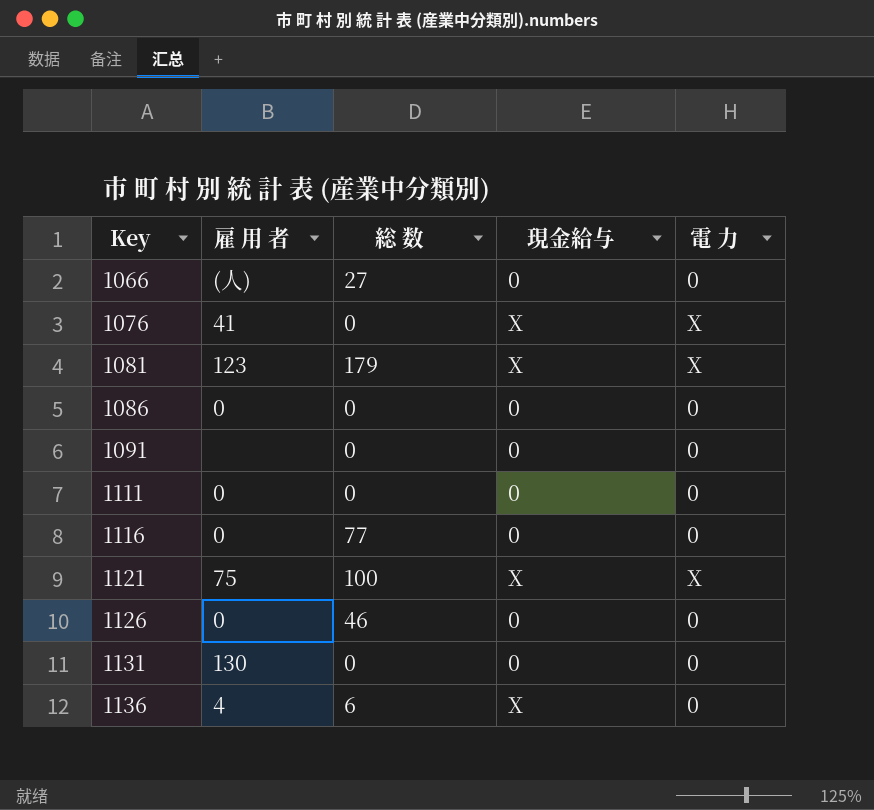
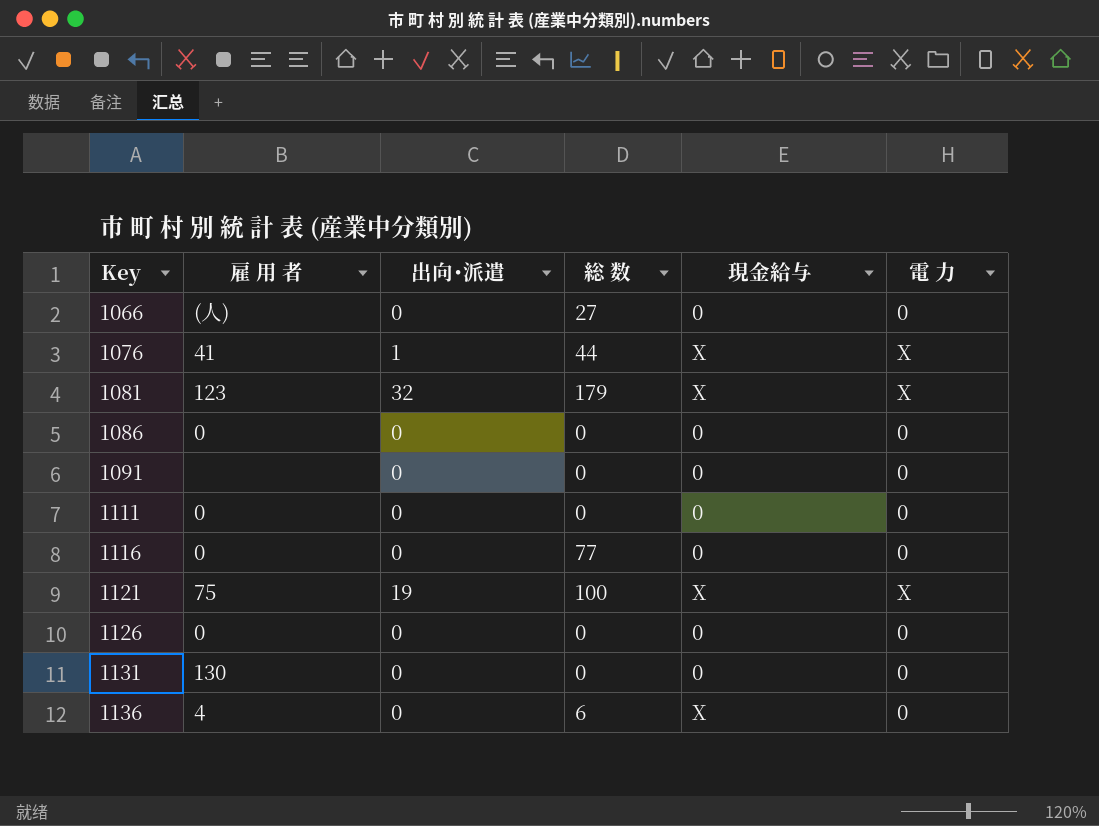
column 出向･派遣 | position: none -> 3
1076 | 総 数: 0 -> 44
1126 | 総 数: 46 -> 0

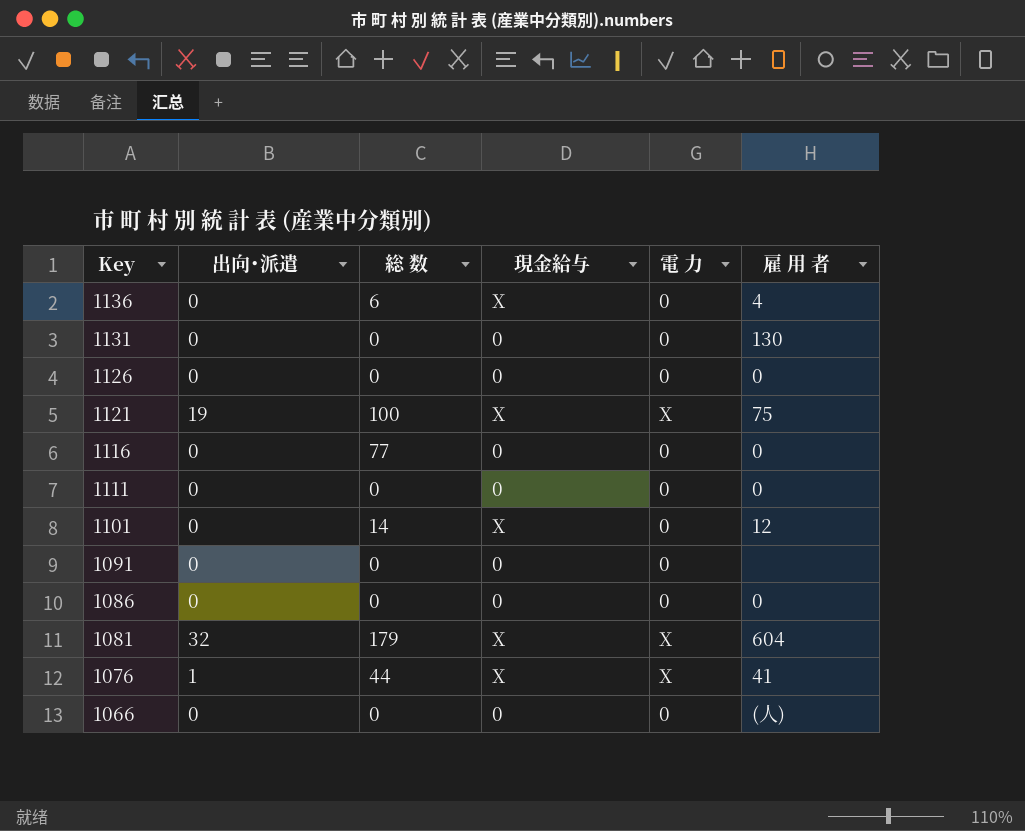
row order: Key ascending -> Key descending
column 雇 用 者 | position: 2 -> 6
row 1101: none -> 0 | 14 | X | 0 | 12
1081 | 雇 用 者: 123 -> 604
1066 | 総 数: 27 -> 0

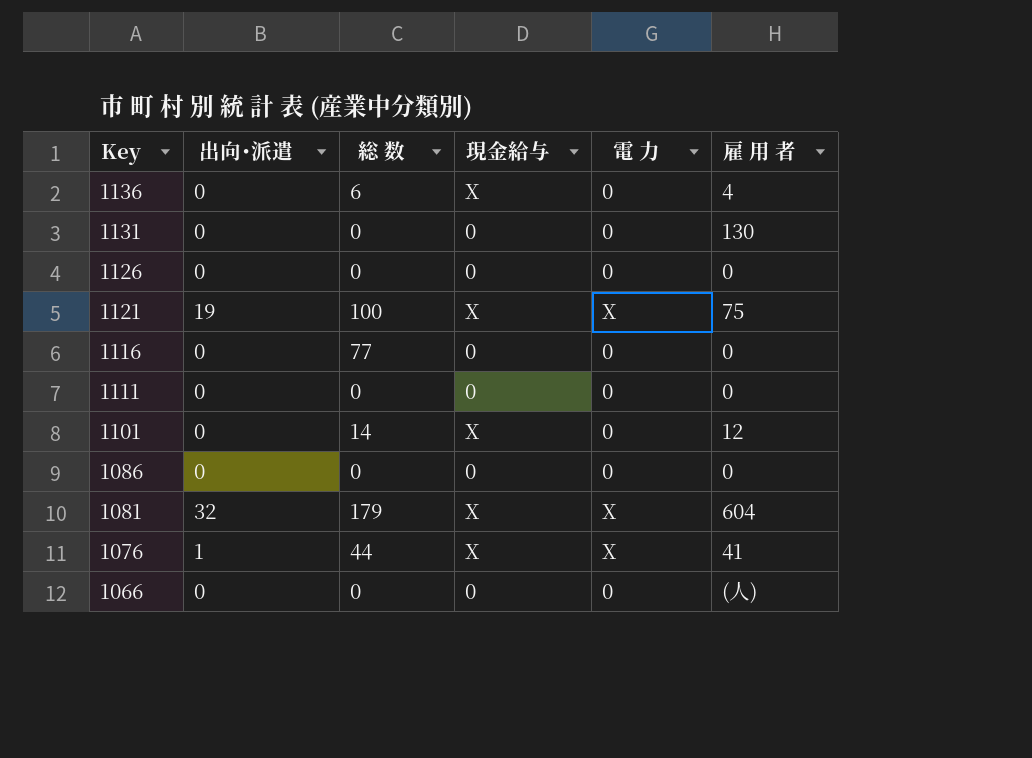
row 1091: 0 | 0 | 0 | 0 | none -> none

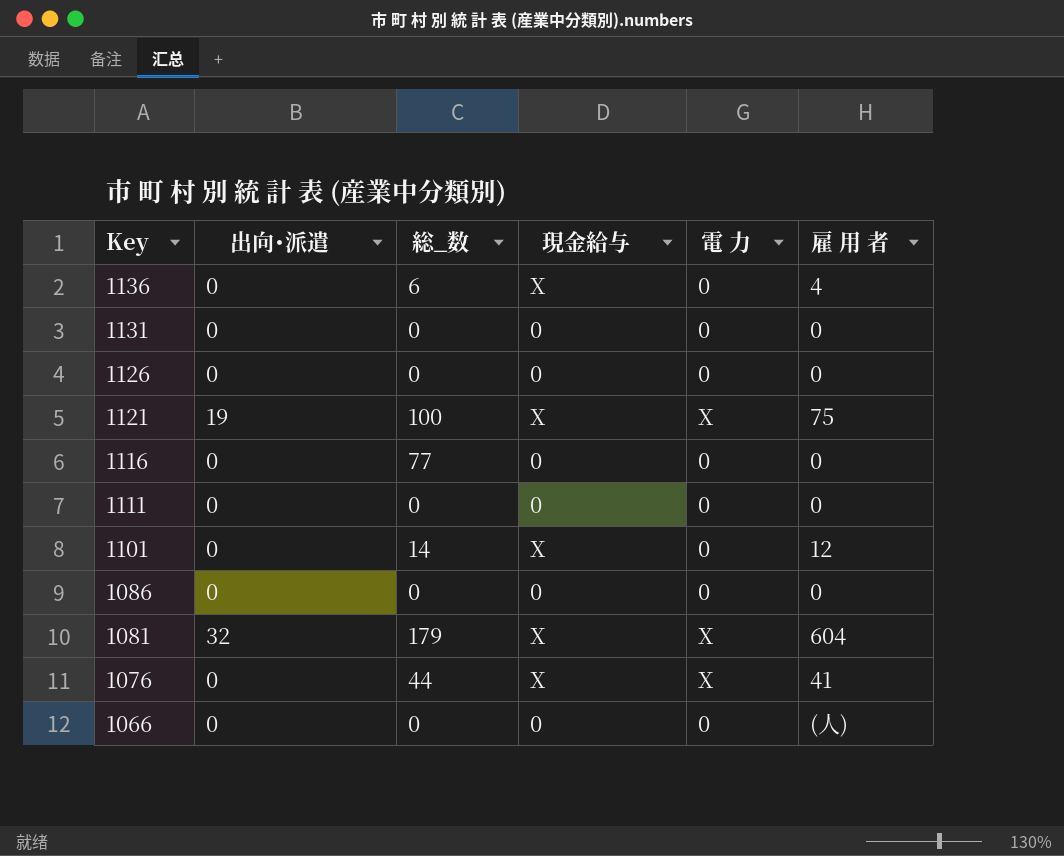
column name: 総 数 -> 総_数
1131 | 雇 用 者: 130 -> 0
1076 | 出向･派遣: 1 -> 0

